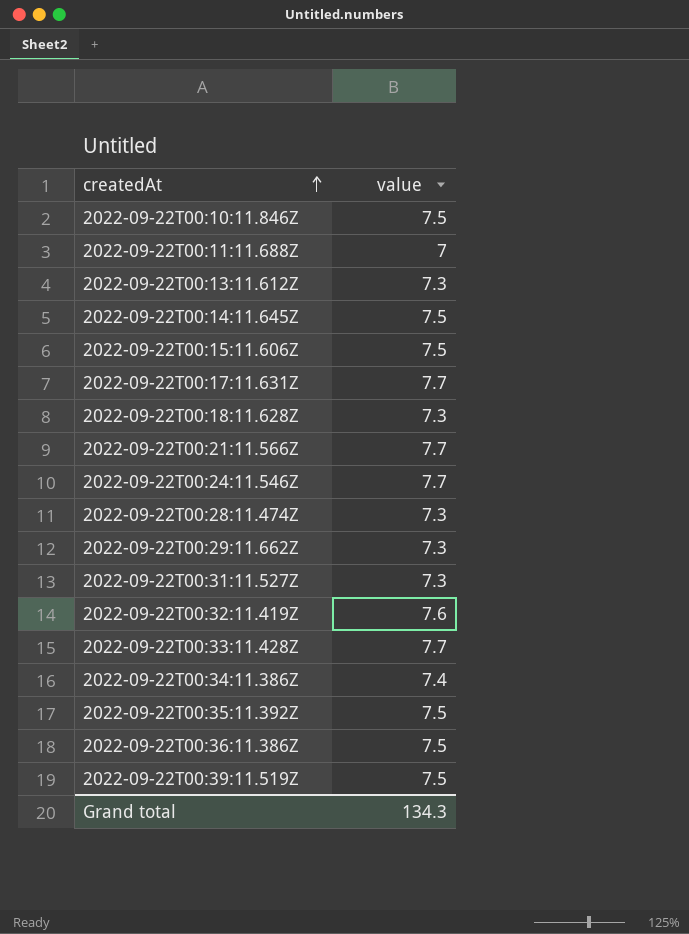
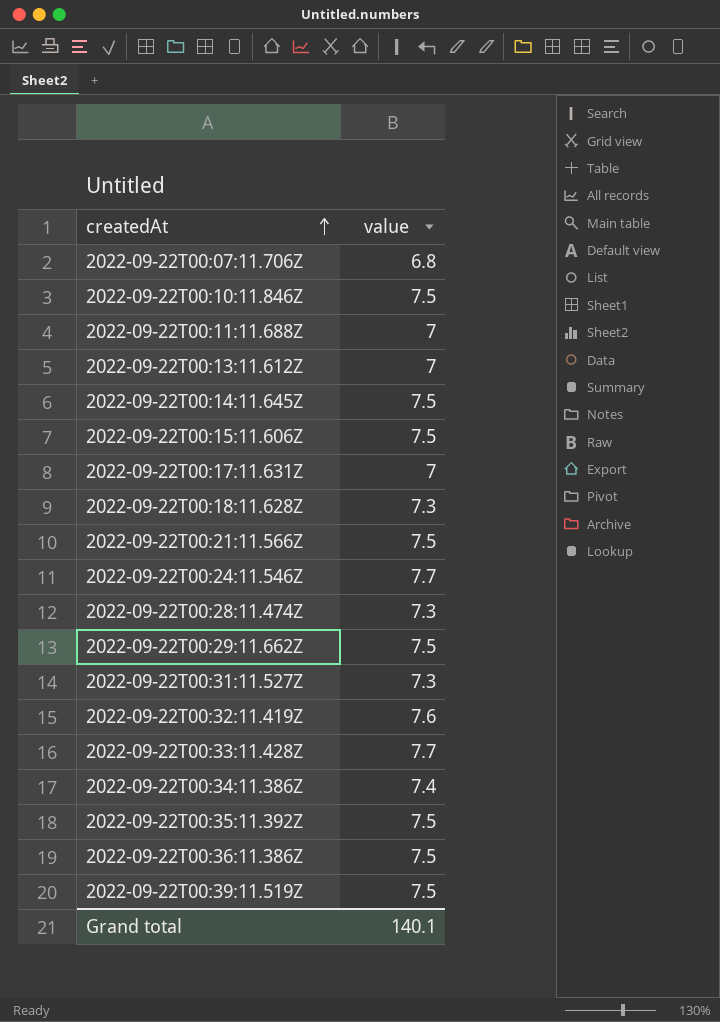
row 2022-09-22T00:07:11.706Z: none -> 6.8
2022-09-22T00:13:11.612Z | value: 7.3 -> 7
2022-09-22T00:17:11.631Z | value: 7.7 -> 7
2022-09-22T00:21:11.566Z | value: 7.7 -> 7.5
2022-09-22T00:29:11.662Z | value: 7.3 -> 7.5
Grand total | value: 134.3 -> 140.1

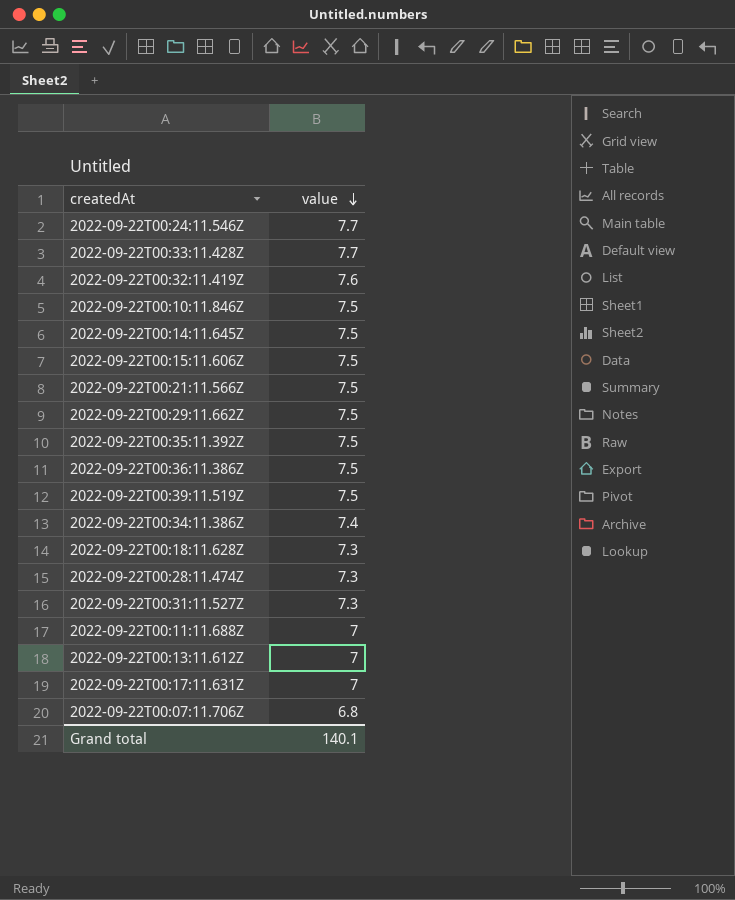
row order: createdAt ascending -> value descending

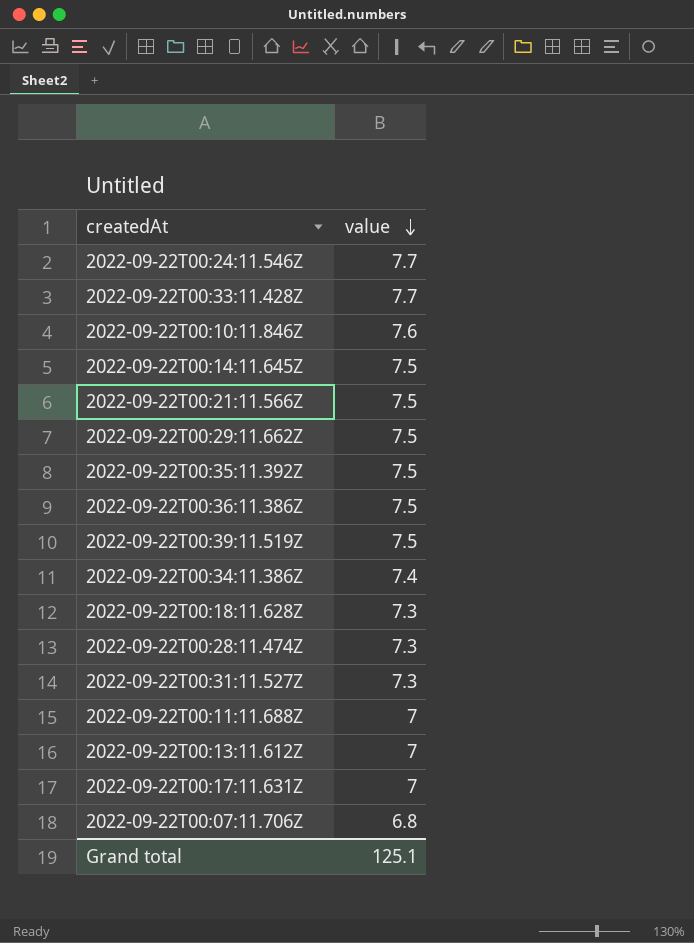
row 2022-09-22T00:32:11.419Z: 7.6 -> none
row 2022-09-22T00:15:11.606Z: 7.5 -> none
2022-09-22T00:10:11.846Z | value: 7.5 -> 7.6
Grand total | value: 140.1 -> 125.1

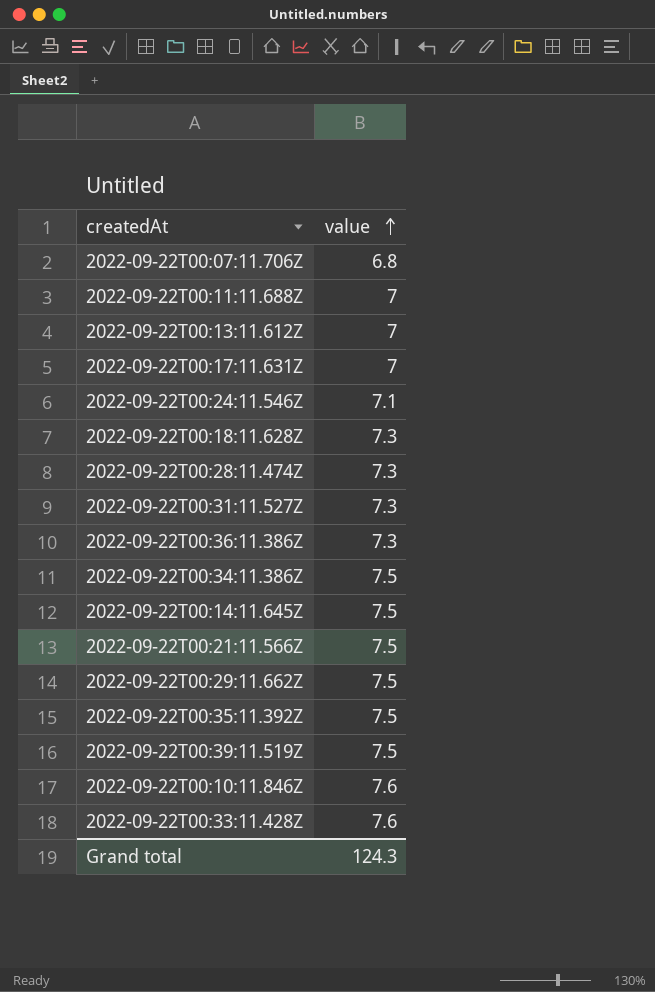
row order: value descending -> value ascending
2022-09-22T00:24:11.546Z | value: 7.7 -> 7.1
2022-09-22T00:36:11.386Z | value: 7.5 -> 7.3
2022-09-22T00:34:11.386Z | value: 7.4 -> 7.5
2022-09-22T00:33:11.428Z | value: 7.7 -> 7.6
Grand total | value: 125.1 -> 124.3

